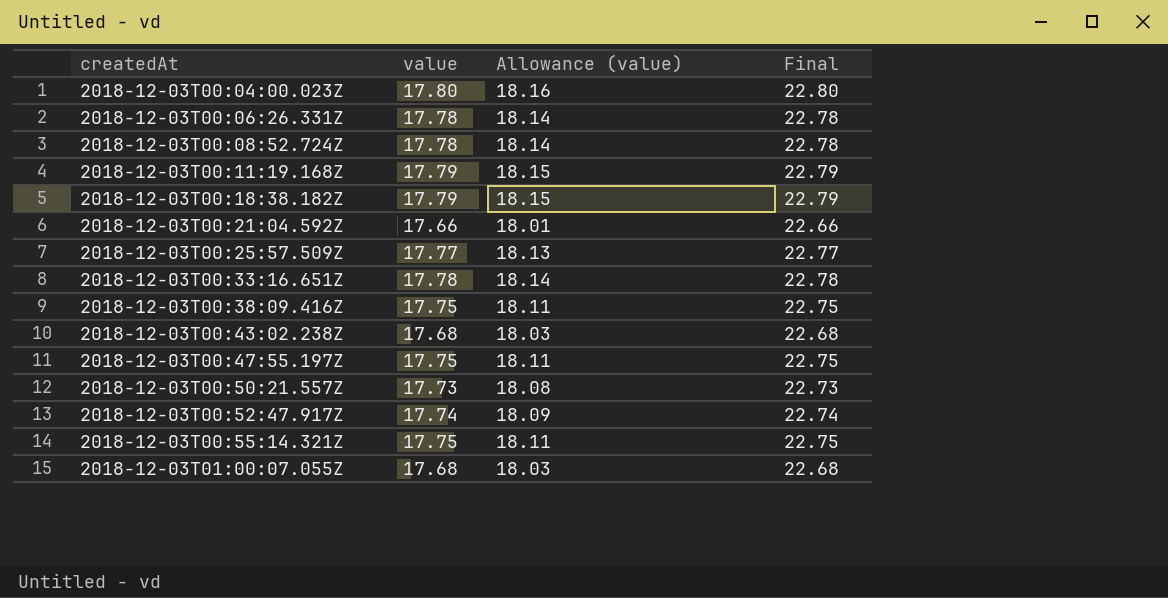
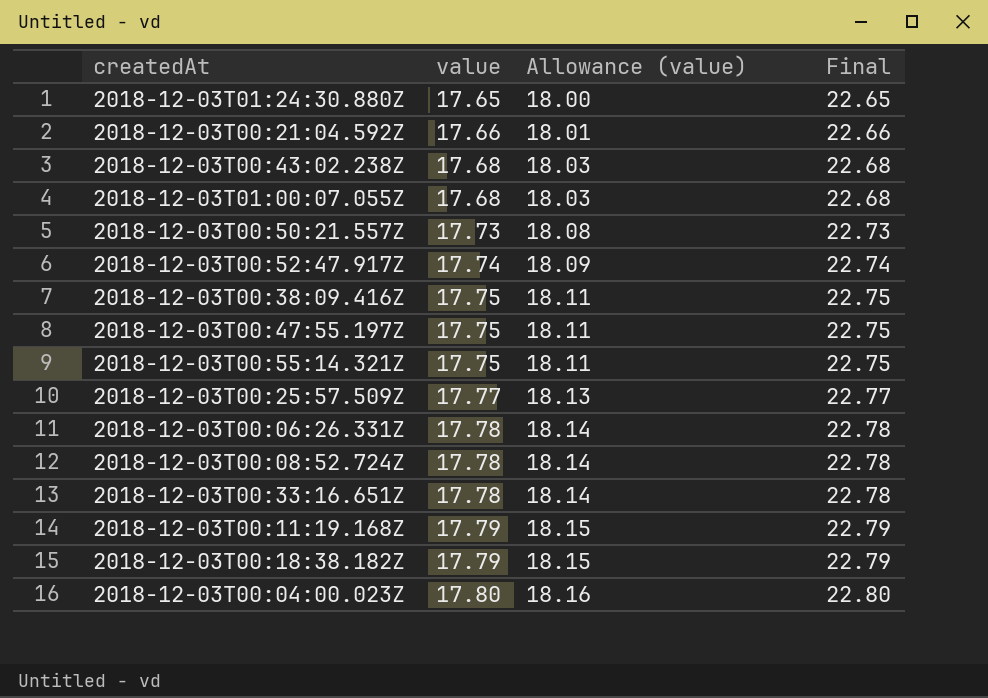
row order: createdAt ascending -> value ascending
row 2018-12-03T01:24:30.880Z: none -> 17.65 | 18.00 | 22.65

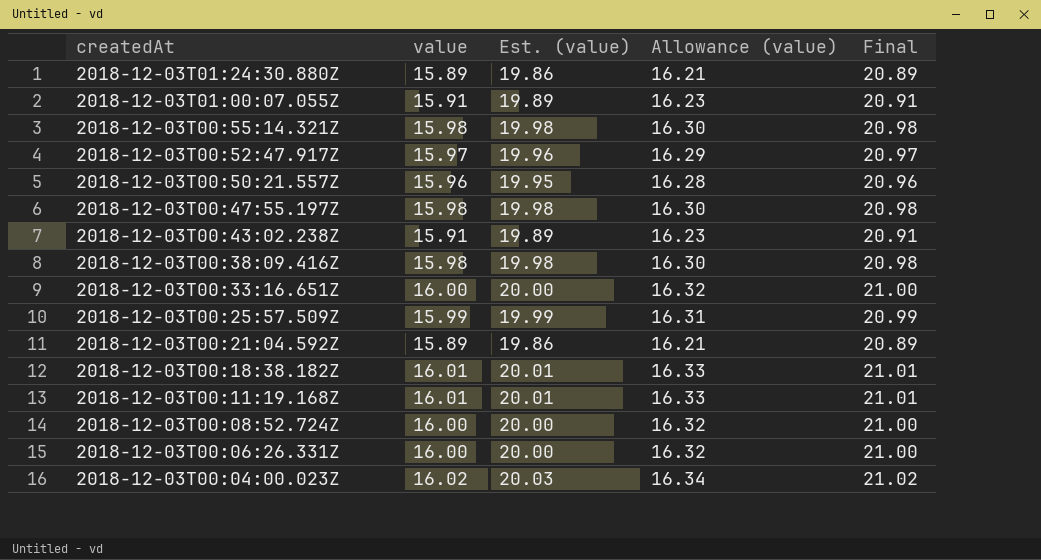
row order: value ascending -> createdAt descending
column Est. (value) | formula: none -> [value] * 1.25
2018-12-03T01:24:30.880Z | value: 17.65 -> 15.89
2018-12-03T01:24:30.880Z | Allowance (value): 18.00 -> 16.21
2018-12-03T01:24:30.880Z | Final: 22.65 -> 20.89
2018-12-03T01:00:07.055Z | value: 17.68 -> 15.91
2018-12-03T01:00:07.055Z | Allowance (value): 18.03 -> 16.23
2018-12-03T01:00:07.055Z | Final: 22.68 -> 20.91
2018-12-03T00:55:14.321Z | value: 17.75 -> 15.98
2018-12-03T00:55:14.321Z | Allowance (value): 18.11 -> 16.30
2018-12-03T00:55:14.321Z | Final: 22.75 -> 20.98
2018-12-03T00:52:47.917Z | value: 17.74 -> 15.97
2018-12-03T00:52:47.917Z | Allowance (value): 18.09 -> 16.29
2018-12-03T00:52:47.917Z | Final: 22.74 -> 20.97
2018-12-03T00:50:21.557Z | value: 17.73 -> 15.96
2018-12-03T00:50:21.557Z | Allowance (value): 18.08 -> 16.28
2018-12-03T00:50:21.557Z | Final: 22.73 -> 20.96
2018-12-03T00:47:55.197Z | value: 17.75 -> 15.98
2018-12-03T00:47:55.197Z | Allowance (value): 18.11 -> 16.30
2018-12-03T00:47:55.197Z | Final: 22.75 -> 20.98
2018-12-03T00:43:02.238Z | value: 17.68 -> 15.91
2018-12-03T00:43:02.238Z | Allowance (value): 18.03 -> 16.23
2018-12-03T00:43:02.238Z | Final: 22.68 -> 20.91
2018-12-03T00:38:09.416Z | value: 17.75 -> 15.98
2018-12-03T00:38:09.416Z | Allowance (value): 18.11 -> 16.30
2018-12-03T00:38:09.416Z | Final: 22.75 -> 20.98
2018-12-03T00:33:16.651Z | value: 17.78 -> 16.00
2018-12-03T00:33:16.651Z | Allowance (value): 18.14 -> 16.32
2018-12-03T00:33:16.651Z | Final: 22.78 -> 21.00
2018-12-03T00:25:57.509Z | value: 17.77 -> 15.99
2018-12-03T00:25:57.509Z | Allowance (value): 18.13 -> 16.31
2018-12-03T00:25:57.509Z | Final: 22.77 -> 20.99
2018-12-03T00:21:04.592Z | value: 17.66 -> 15.89
2018-12-03T00:21:04.592Z | Allowance (value): 18.01 -> 16.21
2018-12-03T00:21:04.592Z | Final: 22.66 -> 20.89
2018-12-03T00:18:38.182Z | value: 17.79 -> 16.01
2018-12-03T00:18:38.182Z | Allowance (value): 18.15 -> 16.33
2018-12-03T00:18:38.182Z | Final: 22.79 -> 21.01
2018-12-03T00:11:19.168Z | value: 17.79 -> 16.01
2018-12-03T00:11:19.168Z | Allowance (value): 18.15 -> 16.33
2018-12-03T00:11:19.168Z | Final: 22.79 -> 21.01
2018-12-03T00:08:52.724Z | value: 17.78 -> 16.00
2018-12-03T00:08:52.724Z | Allowance (value): 18.14 -> 16.32
2018-12-03T00:08:52.724Z | Final: 22.78 -> 21.00
2018-12-03T00:06:26.331Z | value: 17.78 -> 16.00
2018-12-03T00:06:26.331Z | Allowance (value): 18.14 -> 16.32
2018-12-03T00:06:26.331Z | Final: 22.78 -> 21.00
2018-12-03T00:04:00.023Z | value: 17.80 -> 16.02
2018-12-03T00:04:00.023Z | Allowance (value): 18.16 -> 16.34
2018-12-03T00:04:00.023Z | Final: 22.80 -> 21.02

